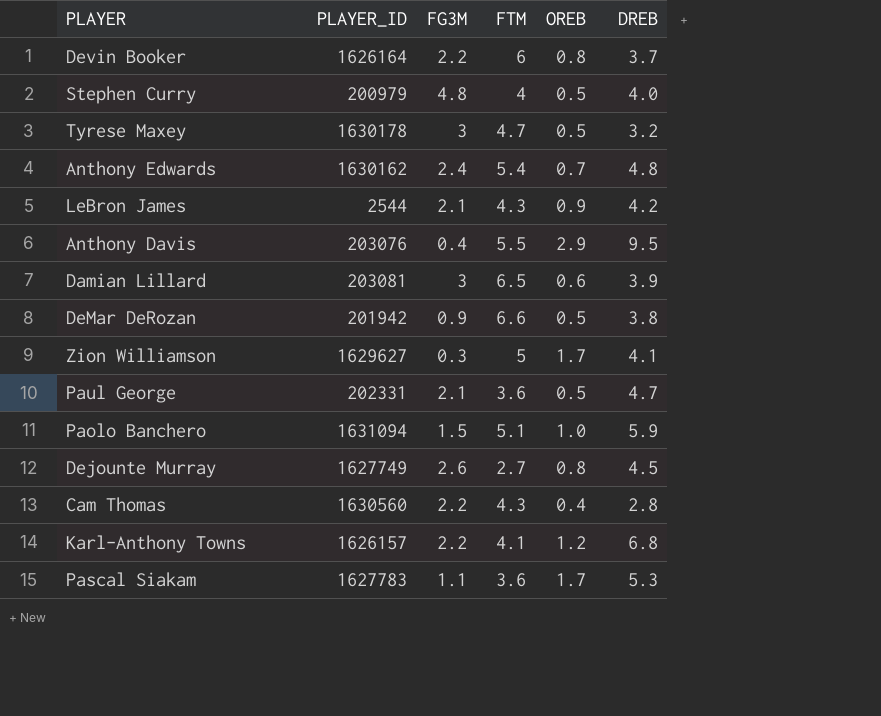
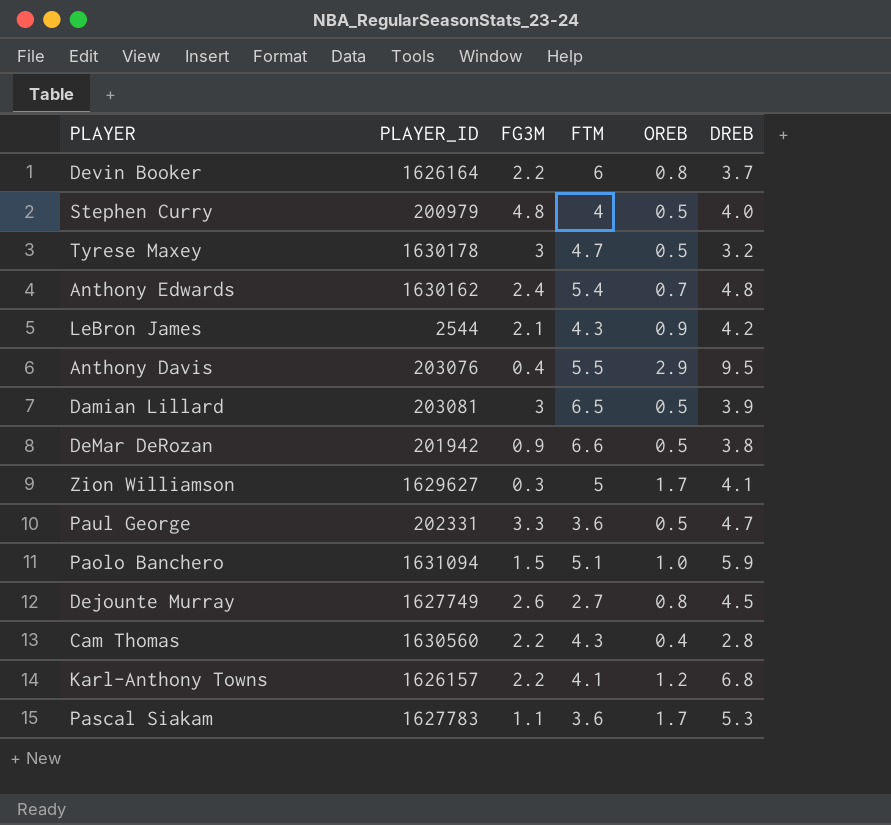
Damian Lillard | OREB: 0.6 -> 0.5
Paul George | FG3M: 2.1 -> 3.3

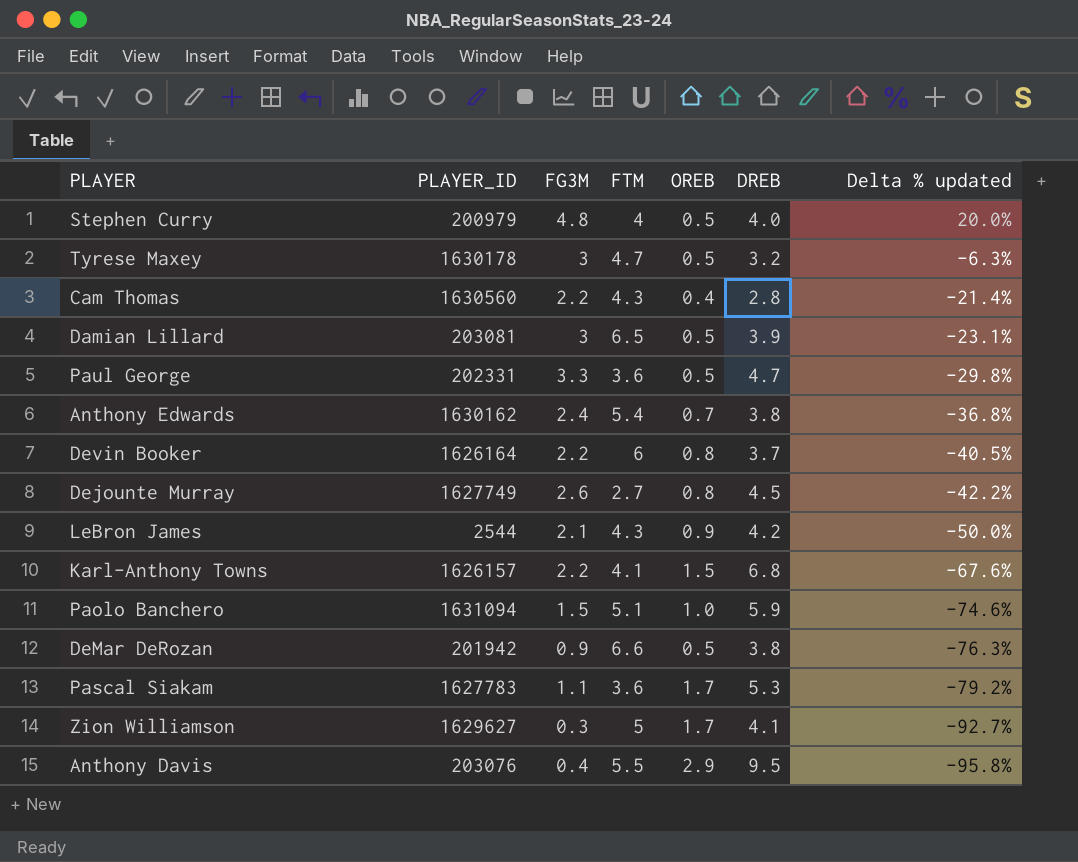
row order: none -> Delta % updated descending
column Delta % updated | formula: none -> ([FG3M] - [DREB]) / [DREB]
Anthony Edwards | DREB: 4.8 -> 3.8
Karl-Anthony Towns | OREB: 1.2 -> 1.5

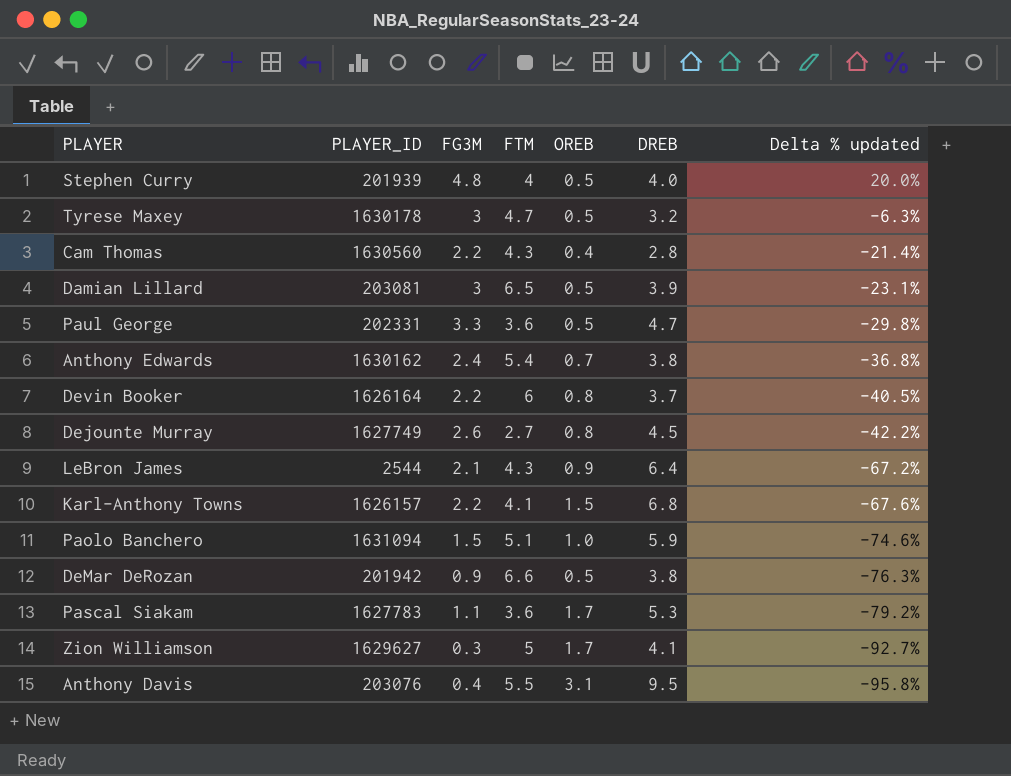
Stephen Curry | PLAYER_ID: 200979 -> 201939
LeBron James | DREB: 4.2 -> 6.4
LeBron James | Delta % updated: -50.0% -> -67.2%
Anthony Davis | OREB: 2.9 -> 3.1

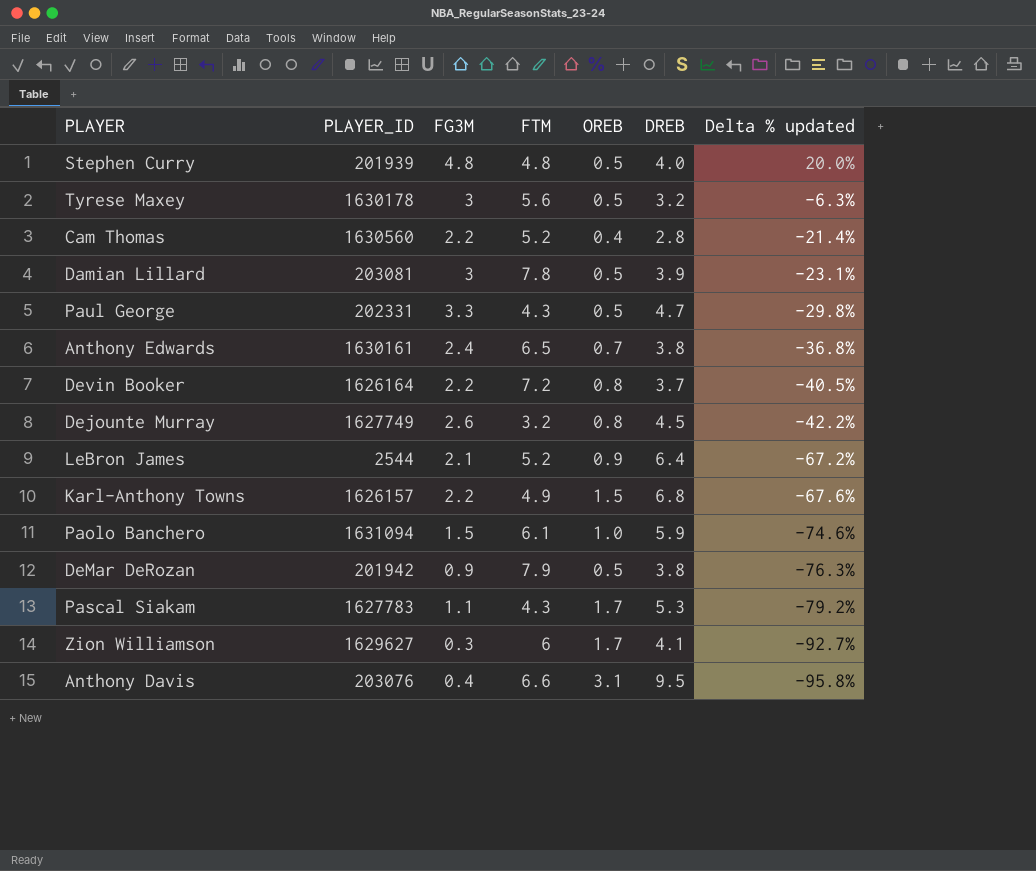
Stephen Curry | FTM: 4 -> 4.8
Tyrese Maxey | FTM: 4.7 -> 5.6
Cam Thomas | FTM: 4.3 -> 5.2
Damian Lillard | FTM: 6.5 -> 7.8
Paul George | FTM: 3.6 -> 4.3
Anthony Edwards | PLAYER_ID: 1630162 -> 1630161
Anthony Edwards | FTM: 5.4 -> 6.5
Devin Booker | FTM: 6 -> 7.2
Dejounte Murray | FTM: 2.7 -> 3.2
LeBron James | FTM: 4.3 -> 5.2
Karl-Anthony Towns | FTM: 4.1 -> 4.9
Paolo Banchero | FTM: 5.1 -> 6.1
DeMar DeRozan | FTM: 6.6 -> 7.9
Pascal Siakam | FTM: 3.6 -> 4.3
Zion Williamson | FTM: 5 -> 6
Anthony Davis | FTM: 5.5 -> 6.6

